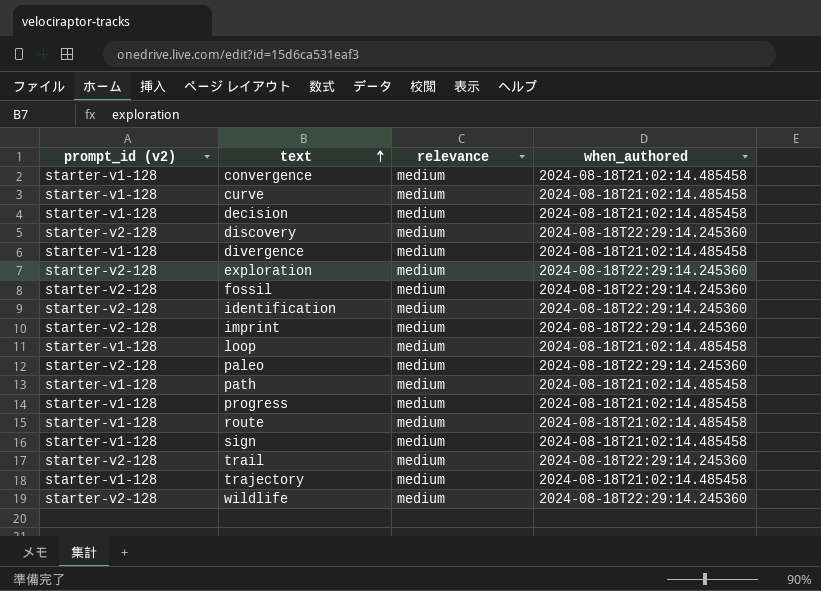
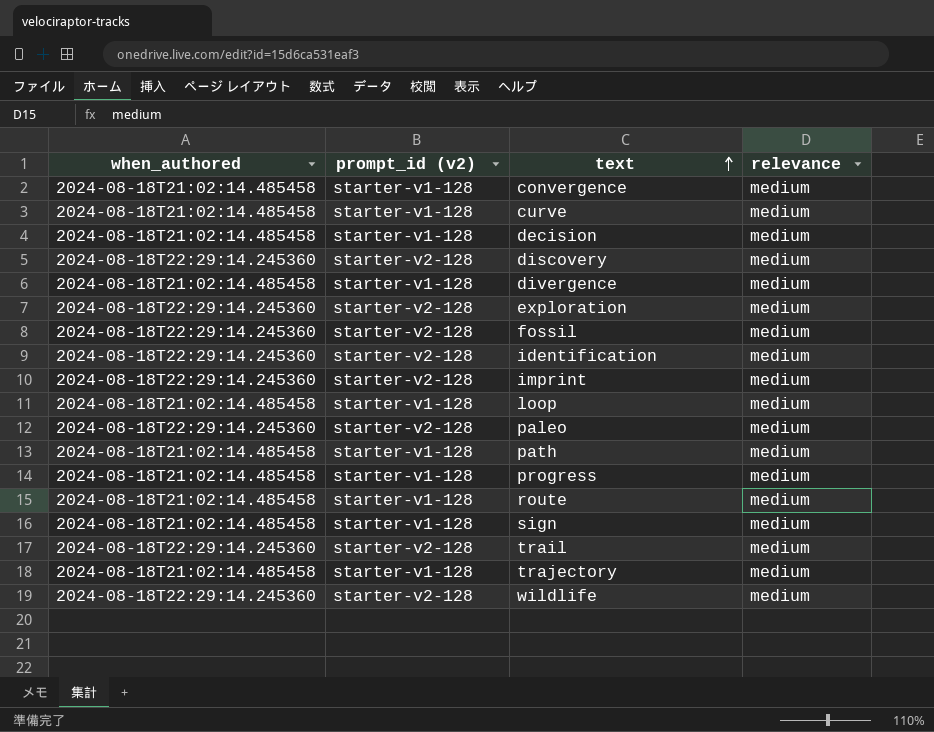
column when_authored | position: 4 -> 1

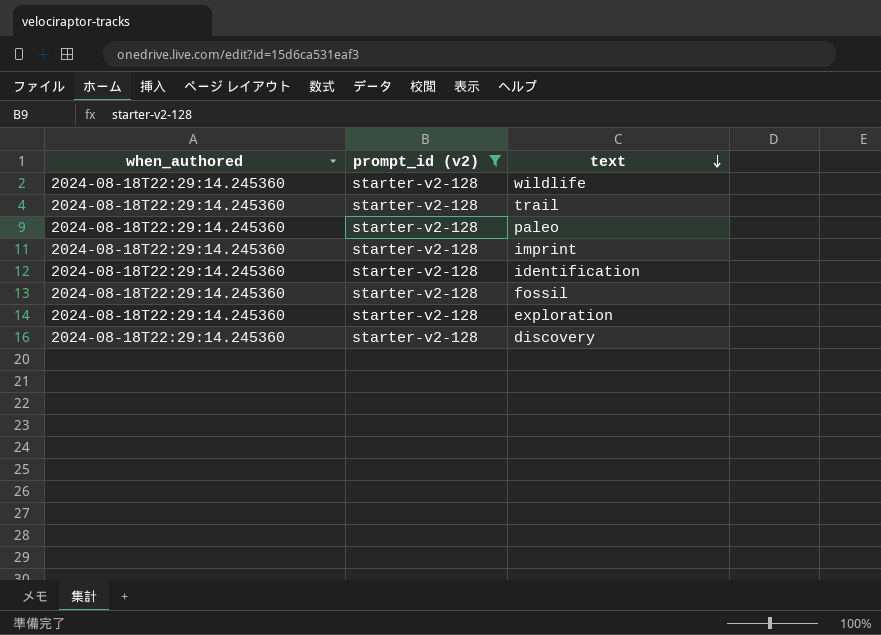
filter: none -> prompt_id (v2) = starter-v2-128
row order: text ascending -> text descending
column relevance | position: 4 -> none

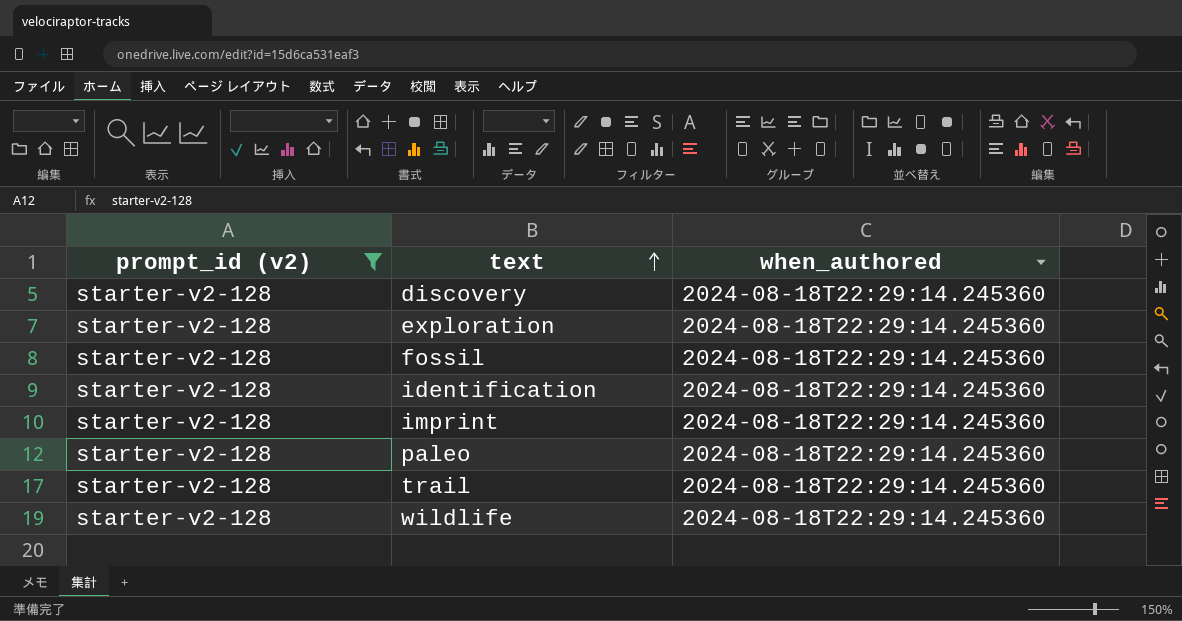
row order: text descending -> text ascending
column when_authored | position: 1 -> 3

